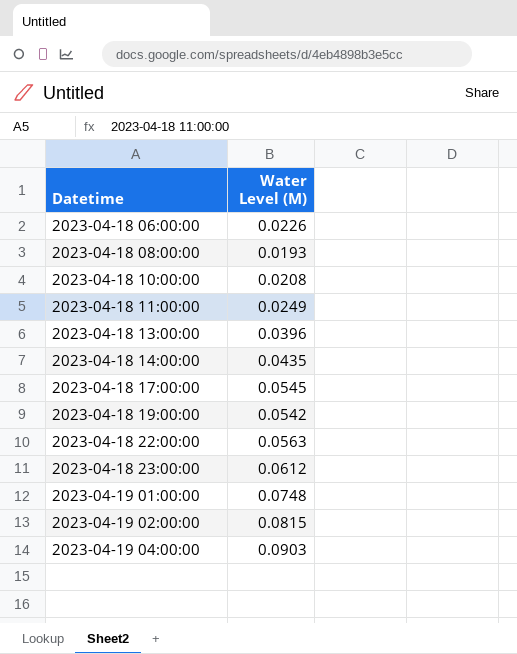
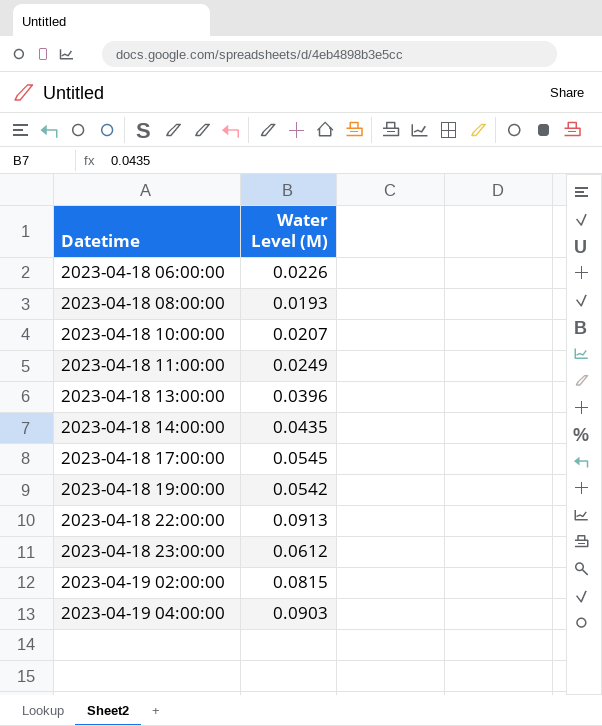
row 2023-04-19 01:00:00: 0.0748 -> none
2023-04-18 10:00:00 | Water Level (M): 0.0208 -> 0.0207
2023-04-18 22:00:00 | Water Level (M): 0.0563 -> 0.0913

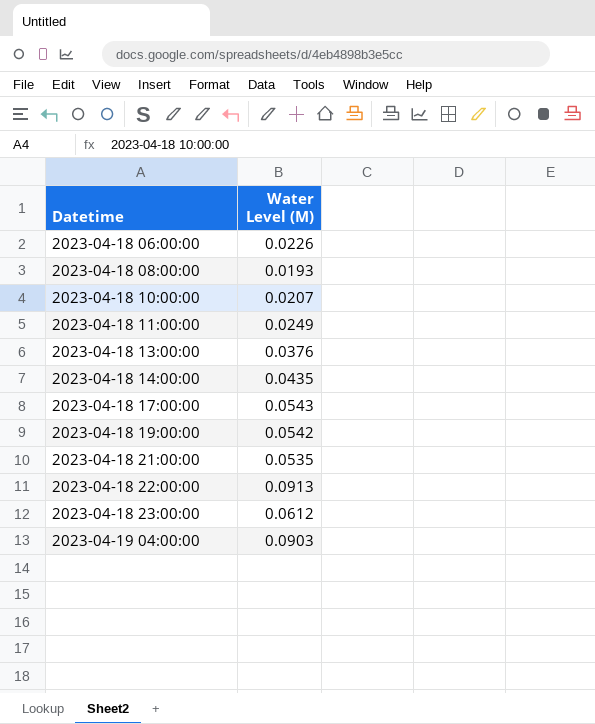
row 2023-04-19 02:00:00: 0.0815 -> none
2023-04-18 13:00:00 | Water Level (M): 0.0396 -> 0.0376
2023-04-18 17:00:00 | Water Level (M): 0.0545 -> 0.0543
row 2023-04-18 21:00:00: none -> 0.0535

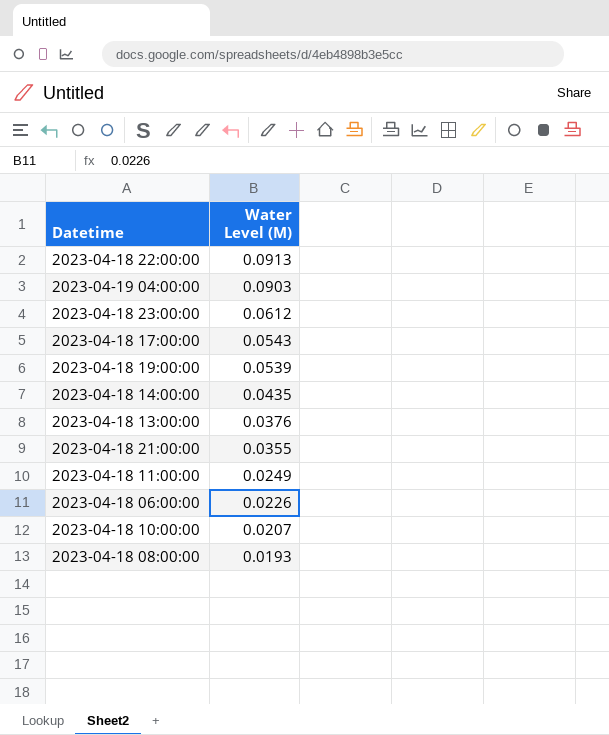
row order: Datetime ascending -> Water Level (M) descending
2023-04-18 19:00:00 | Water Level (M): 0.0542 -> 0.0539
2023-04-18 21:00:00 | Water Level (M): 0.0535 -> 0.0355

